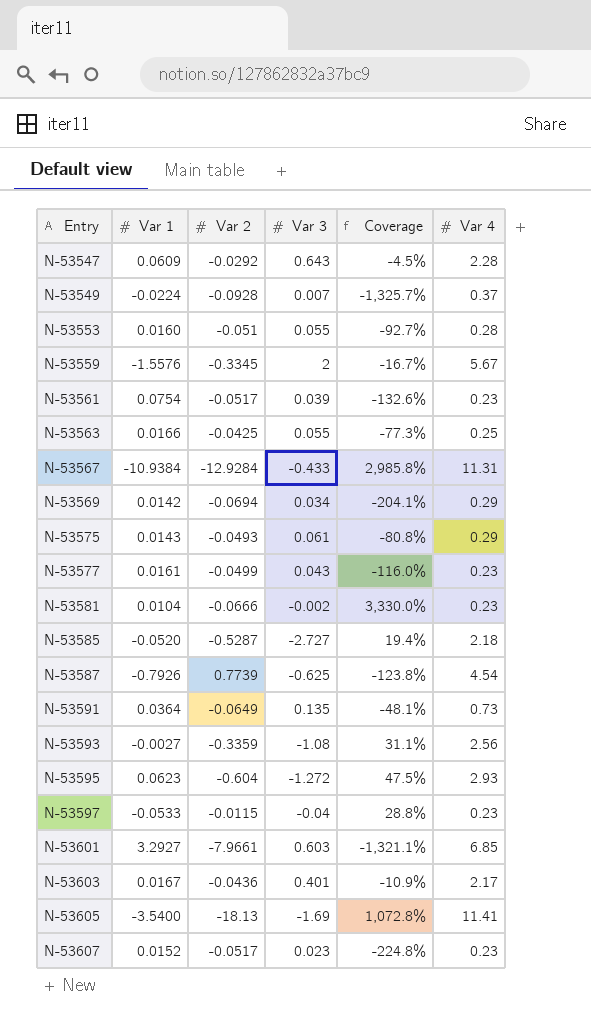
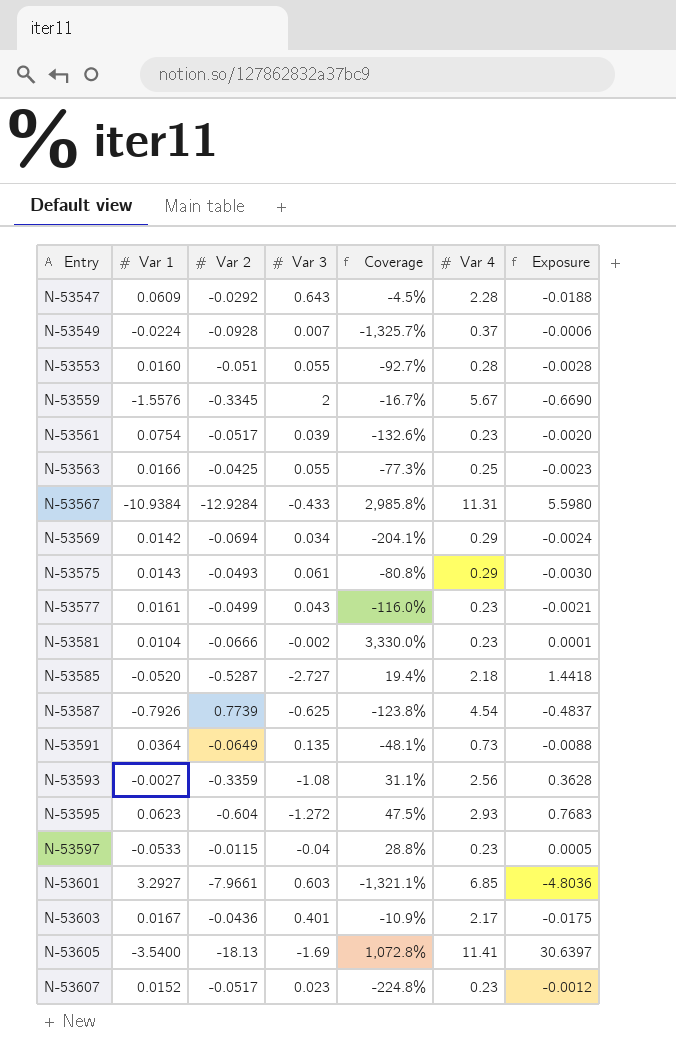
column Exposure | formula: none -> [Var 2] * [Var 3]

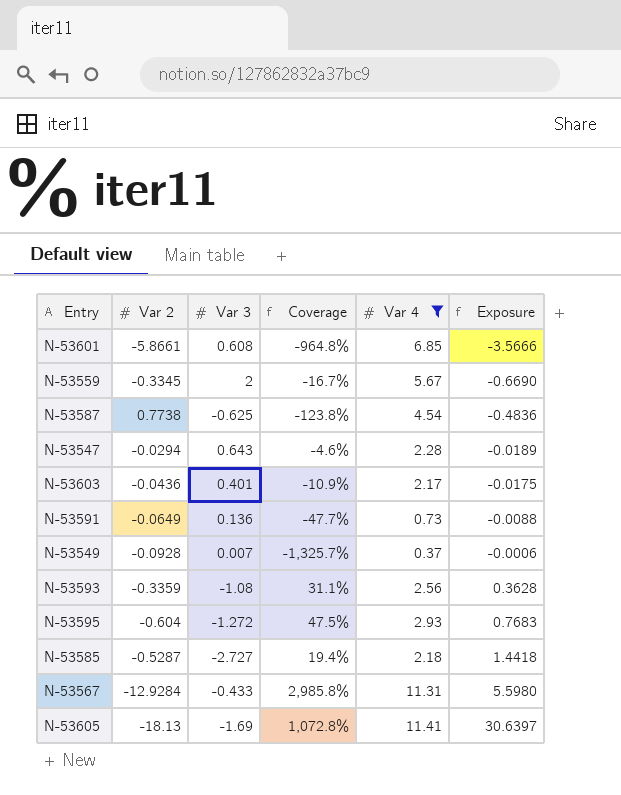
filter: none -> Var 4 >= 0.37
row order: Entry ascending -> Exposure ascending
column Var 1 | position: 2 -> none
N-53601 | Var 2: -7.9661 -> -5.8661
N-53601 | Var 3: 0.603 -> 0.608
N-53601 | Coverage: -1,321.1% -> -964.8%
N-53601 | Exposure: -4.8036 -> -3.5666
N-53587 | Var 2: 0.7739 -> 0.7738
N-53587 | Exposure: -0.4837 -> -0.4836
N-53547 | Var 2: -0.0292 -> -0.0294
N-53547 | Coverage: -4.5% -> -4.6%
N-53547 | Exposure: -0.0188 -> -0.0189
N-53591 | Var 3: 0.135 -> 0.136
N-53591 | Coverage: -48.1% -> -47.7%

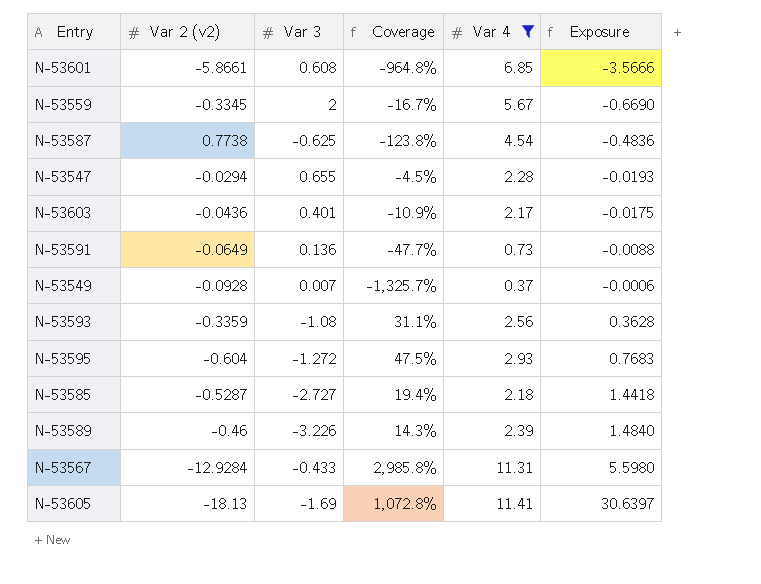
column name: Var 2 -> Var 2 (v2)
N-53547 | Var 3: 0.643 -> 0.655
N-53547 | Coverage: -4.6% -> -4.5%
N-53547 | Exposure: -0.0189 -> -0.0193
row N-53589: none -> -0.46 | -3.226 | 14.3% | 2.39 | 1.4840

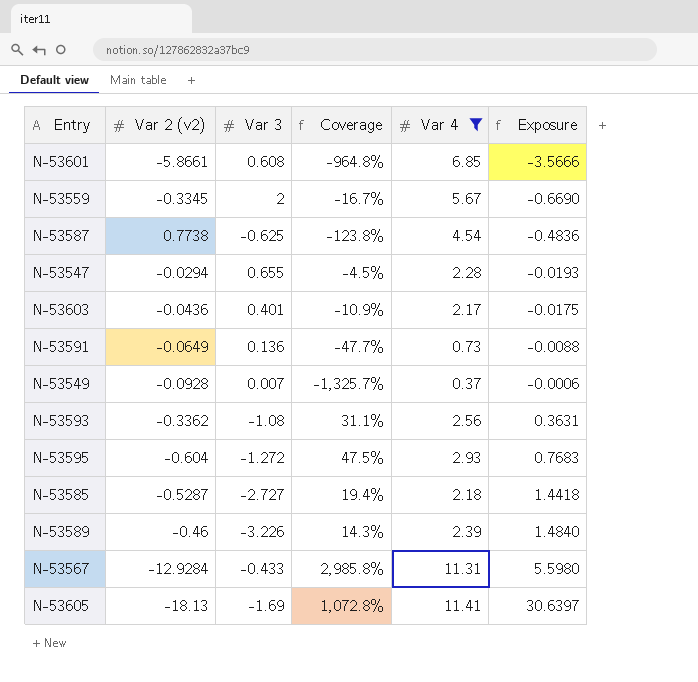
N-53593 | Var 2 (v2): -0.3359 -> -0.3362
N-53593 | Exposure: 0.3628 -> 0.3631

